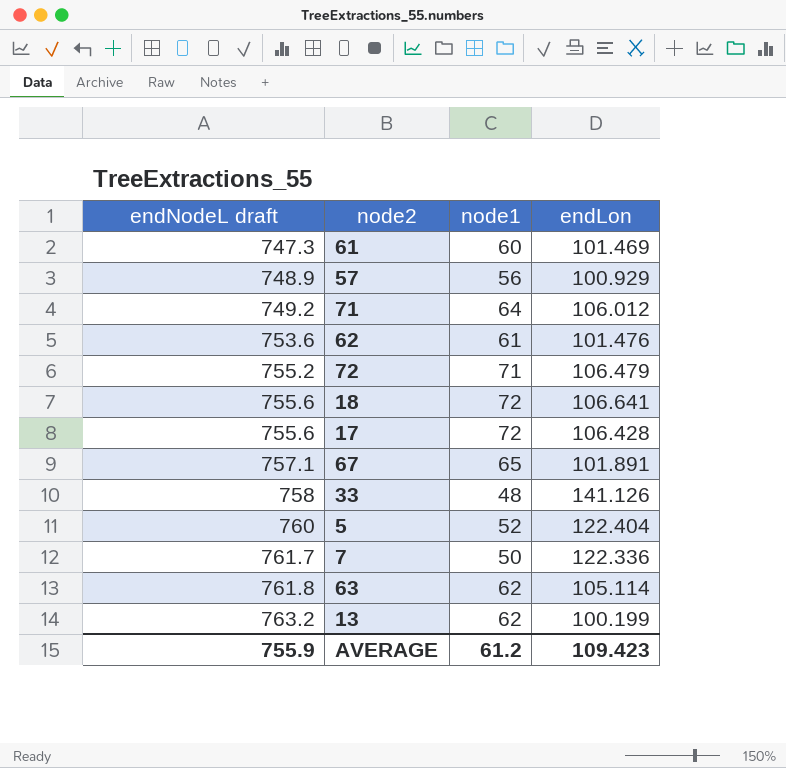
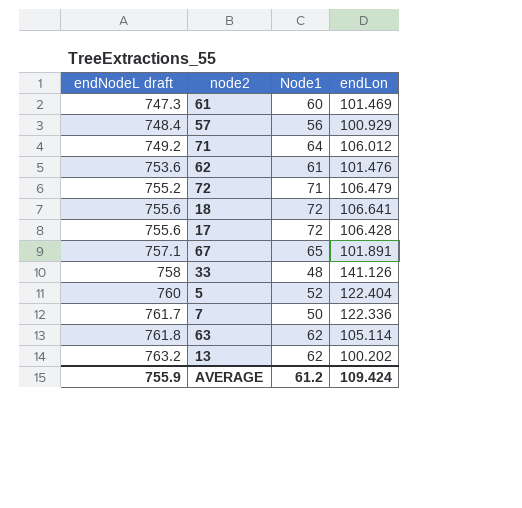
column name: node1 -> Node1
57 | endNodeL draft: 748.9 -> 748.4
13 | endLon: 100.199 -> 100.202
AVERAGE | endLon: 109.423 -> 109.424

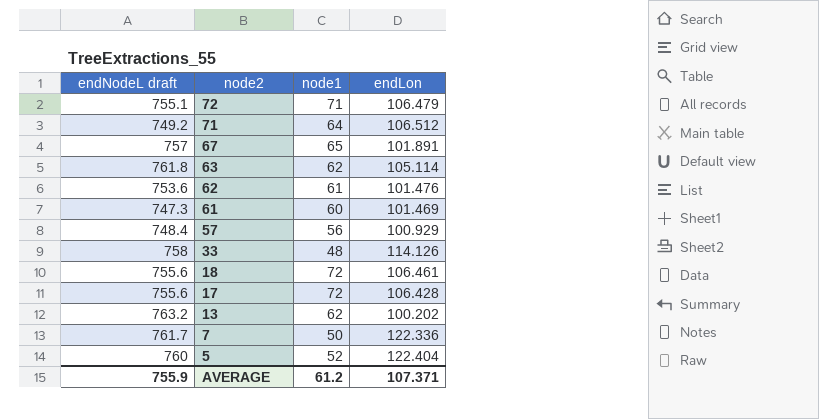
row order: endNodeL draft ascending -> node2 descending
column name: Node1 -> node1
72 | endNodeL draft: 755.2 -> 755.1
71 | endLon: 106.012 -> 106.512
67 | endNodeL draft: 757.1 -> 757
33 | endLon: 141.126 -> 114.126
18 | endLon: 106.641 -> 106.461
AVERAGE | endLon: 109.424 -> 107.371

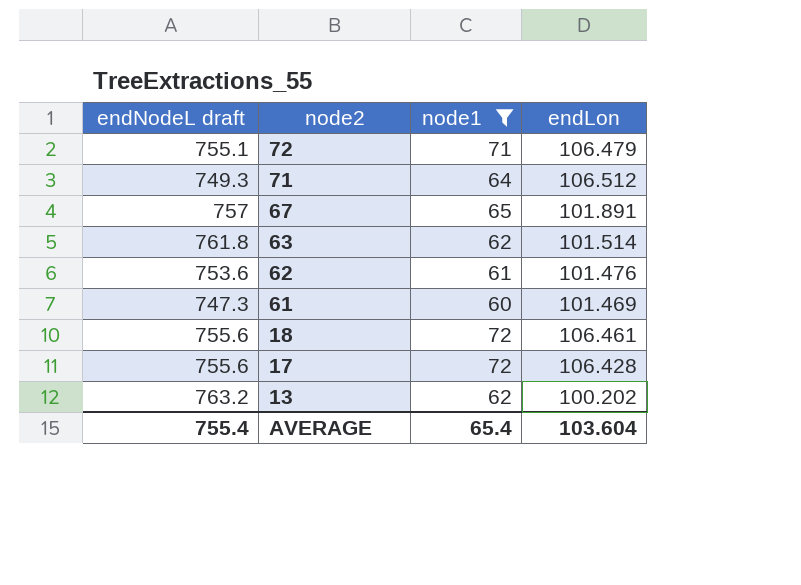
filter: none -> node1 >= 60
71 | endNodeL draft: 749.2 -> 749.3
63 | endLon: 105.114 -> 101.514
AVERAGE | endNodeL draft: 755.9 -> 755.4
AVERAGE | node1: 61.2 -> 65.4
AVERAGE | endLon: 107.371 -> 103.604

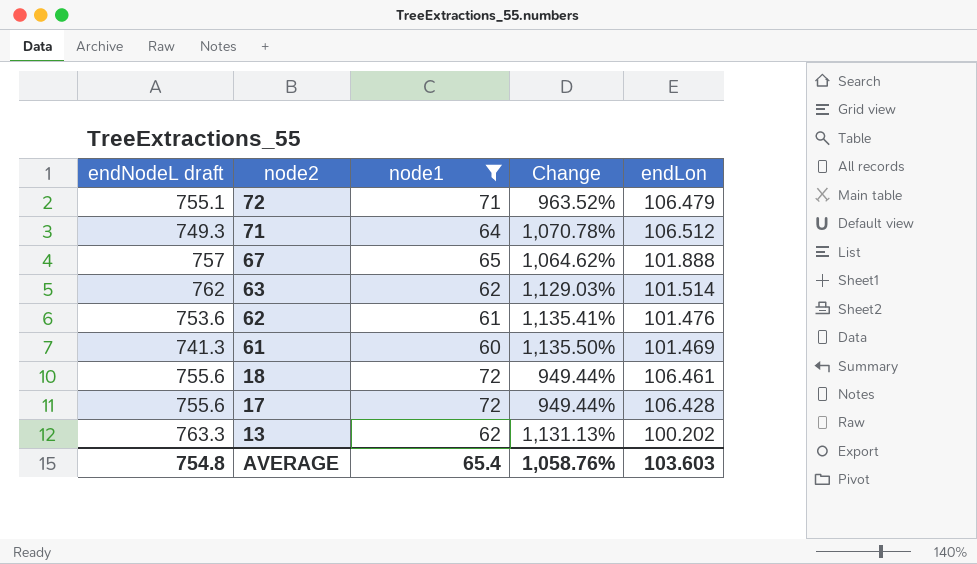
column Change | formula: none -> ([endNodeL draft] - [node1]) / [node1]
67 | endLon: 101.891 -> 101.888
63 | endNodeL draft: 761.8 -> 762
61 | endNodeL draft: 747.3 -> 741.3
13 | endNodeL draft: 763.2 -> 763.3
AVERAGE | endNodeL draft: 755.4 -> 754.8
AVERAGE | endLon: 103.604 -> 103.603

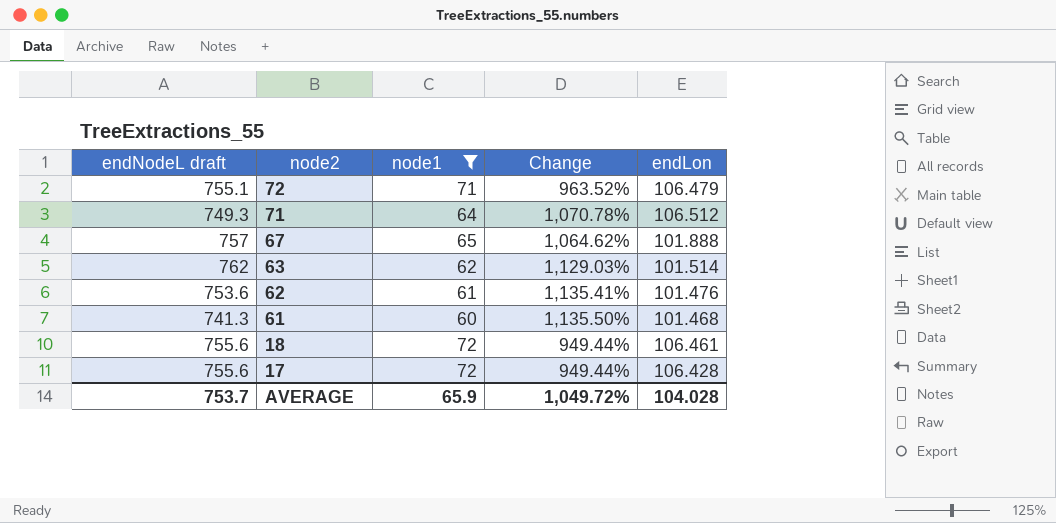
row 13: 763.3 | 62 | 1,131.13% | 100.202 -> none
61 | endLon: 101.469 -> 101.468
AVERAGE | endNodeL draft: 754.8 -> 753.7
AVERAGE | node1: 65.4 -> 65.9
AVERAGE | Change: 1,058.76% -> 1,049.72%
AVERAGE | endLon: 103.603 -> 104.028

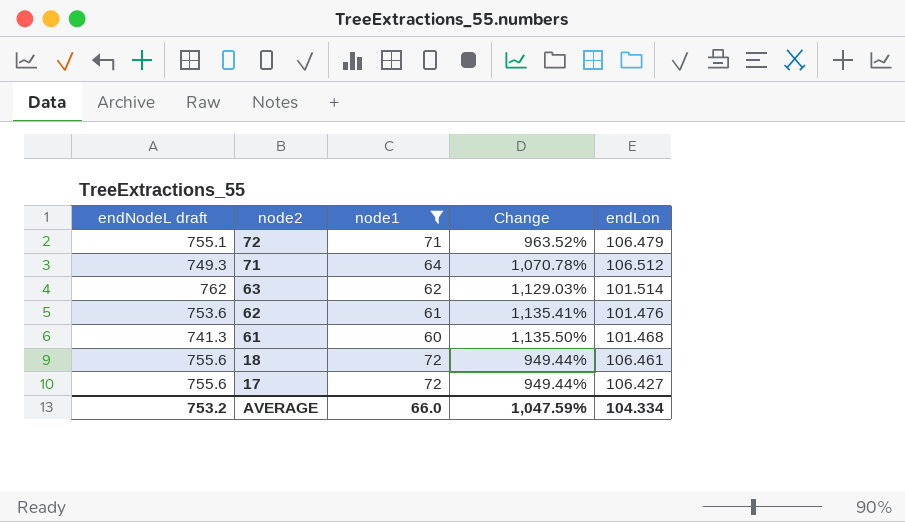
row 67: 757 | 65 | 1,064.62% | 101.888 -> none
17 | endLon: 106.428 -> 106.427
AVERAGE | endNodeL draft: 753.7 -> 753.2
AVERAGE | node1: 65.9 -> 66.0
AVERAGE | Change: 1,049.72% -> 1,047.59%
AVERAGE | endLon: 104.028 -> 104.334

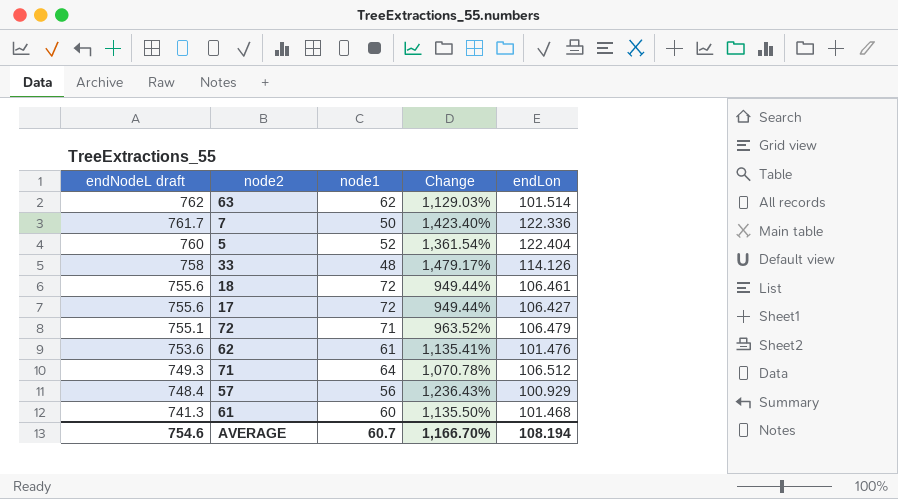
filter: node1 >= 60 -> none
row order: node2 descending -> endNodeL draft descending
AVERAGE | endNodeL draft: 753.2 -> 754.6
AVERAGE | node1: 66.0 -> 60.7
AVERAGE | Change: 1,047.59% -> 1,166.70%
AVERAGE | endLon: 104.334 -> 108.194

